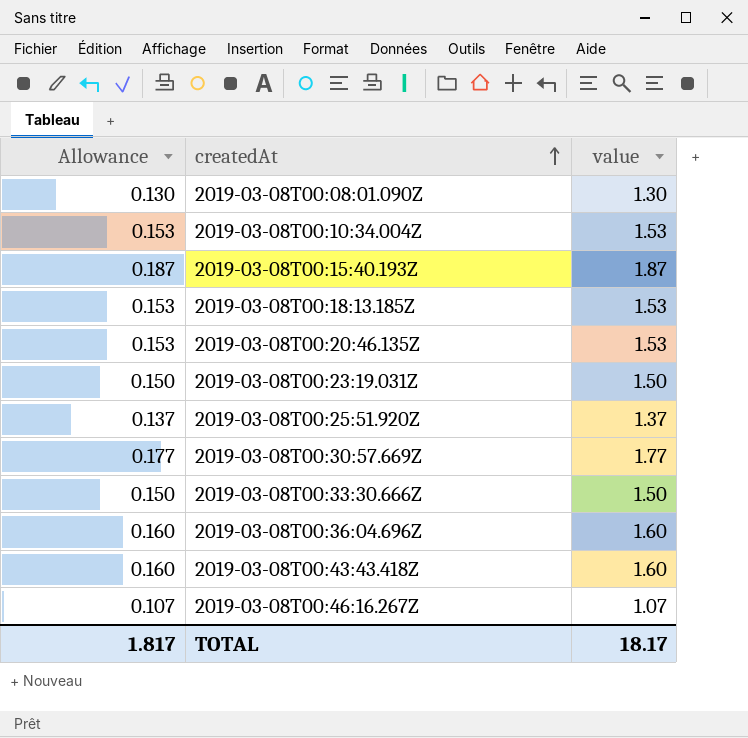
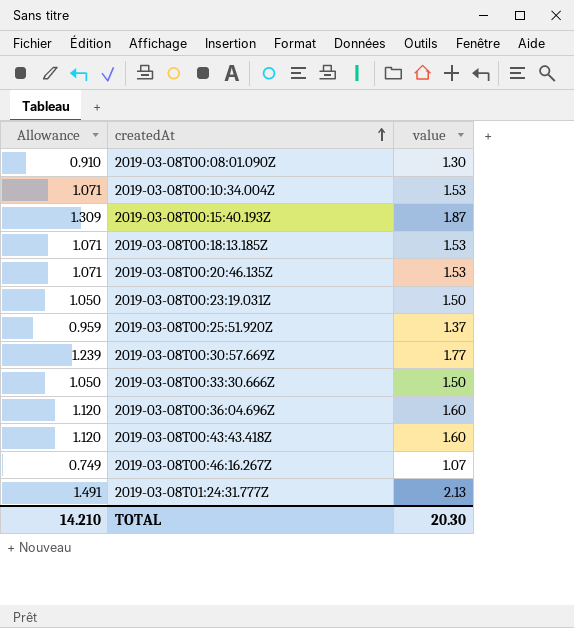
column Allowance | formula: [value] * 0.1 -> [value] * 0.7
row 2019-03-08T01:24:31.777Z: none -> 1.491 | 2.13
TOTAL | Allowance: 1.817 -> 14.210
TOTAL | value: 18.17 -> 20.30

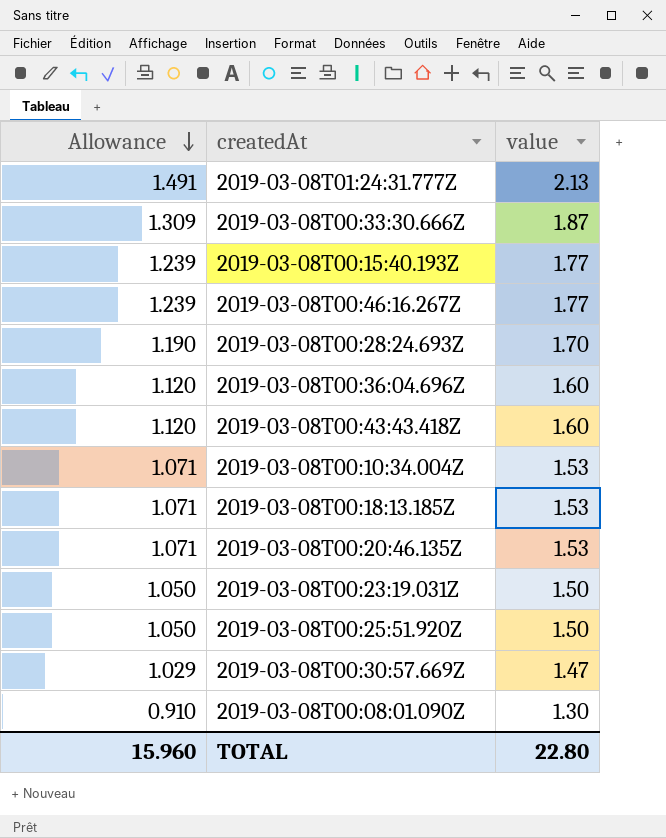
row order: createdAt ascending -> Allowance descending
2019-03-08T00:33:30.666Z | Allowance: 1.050 -> 1.309
2019-03-08T00:33:30.666Z | value: 1.50 -> 1.87
2019-03-08T00:15:40.193Z | Allowance: 1.309 -> 1.239
2019-03-08T00:15:40.193Z | value: 1.87 -> 1.77
2019-03-08T00:46:16.267Z | Allowance: 0.749 -> 1.239
2019-03-08T00:46:16.267Z | value: 1.07 -> 1.77
row 2019-03-08T00:28:24.693Z: none -> 1.190 | 1.70
2019-03-08T00:25:51.920Z | Allowance: 0.959 -> 1.050
2019-03-08T00:25:51.920Z | value: 1.37 -> 1.50
2019-03-08T00:30:57.669Z | Allowance: 1.239 -> 1.029
2019-03-08T00:30:57.669Z | value: 1.77 -> 1.47
TOTAL | Allowance: 14.210 -> 15.960
TOTAL | value: 20.30 -> 22.80

